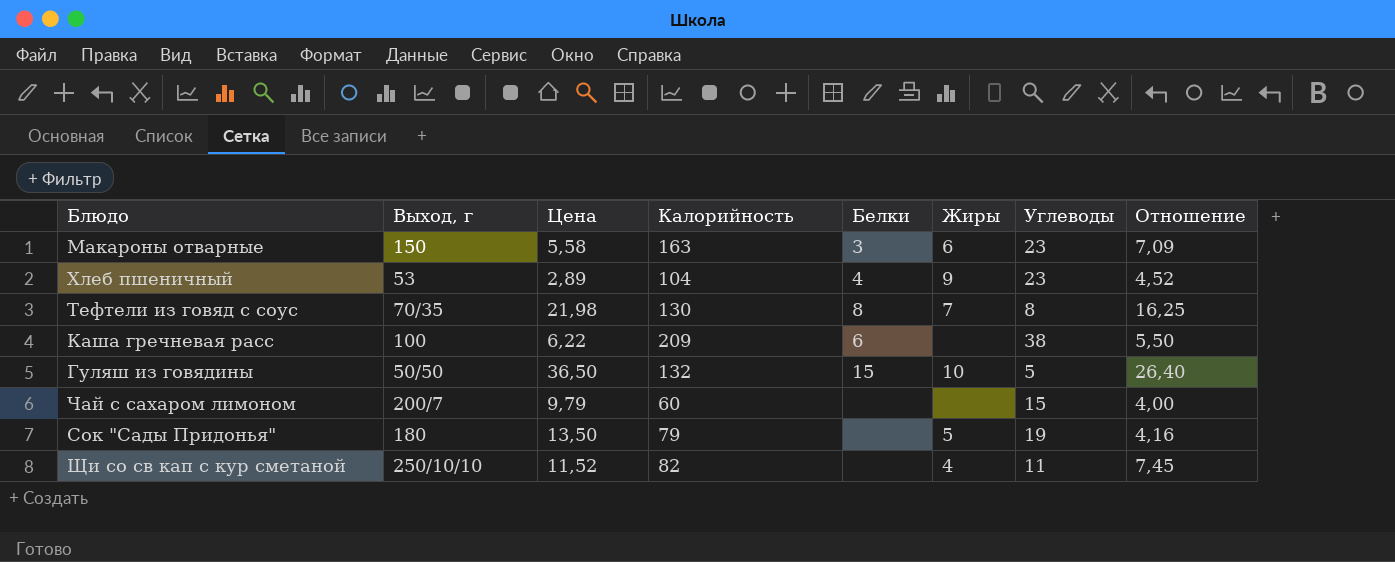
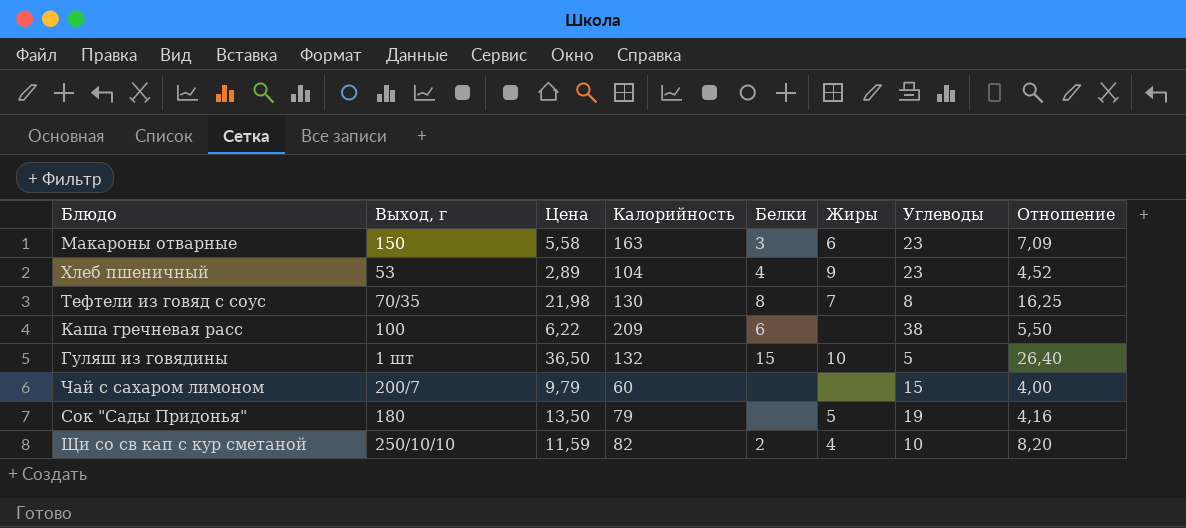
Гуляш из говядины | Выход, г: 50/50 -> 1 шт
Щи со св кап с кур сметаной | Цена: 11,52 -> 11,59
Щи со св кап с кур сметаной | Белки: none -> 2
Щи со св кап с кур сметаной | Углеводы: 11 -> 10
Щи со св кап с кур сметаной | Отношение: 7,45 -> 8,20

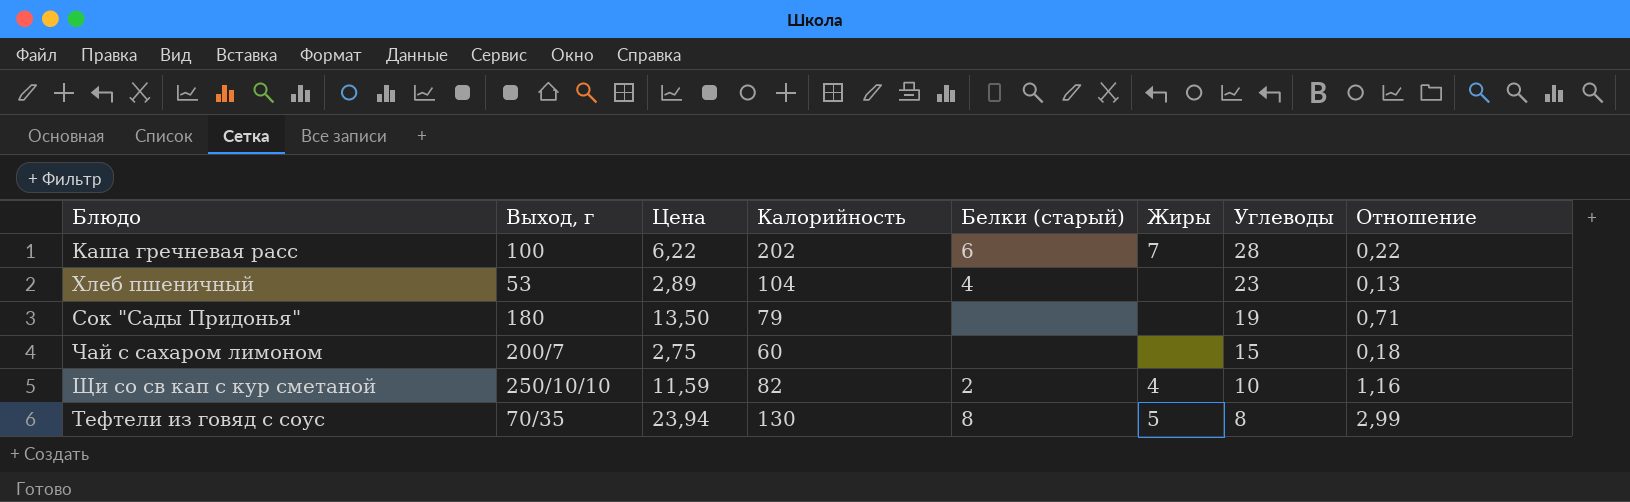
row order: none -> Углеводы descending
column name: Белки -> Белки (старый)
column Отношение | formula: [Калорийность] / [Углеводы] -> [Цена] / [Углеводы]
row Макароны отварные: 150 | 5,58 | 163 | 3 | 6 | 23 | 7,09 -> none
row Гуляш из говядины: 1 шт | 36,50 | 132 | 15 | 10 | 5 | 26,40 -> none
Каша гречневая расс | Калорийность: 209 -> 202
Каша гречневая расс | Жиры: none -> 7
Каша гречневая расс | Углеводы: 38 -> 28
Хлеб пшеничный | Жиры: 9 -> none
Сок "Сады Придонья" | Жиры: 5 -> none
Чай с сахаром лимоном | Цена: 9,79 -> 2,75
Тефтели из говяд с соус | Цена: 21,98 -> 23,94
Тефтели из говяд с соус | Жиры: 7 -> 5

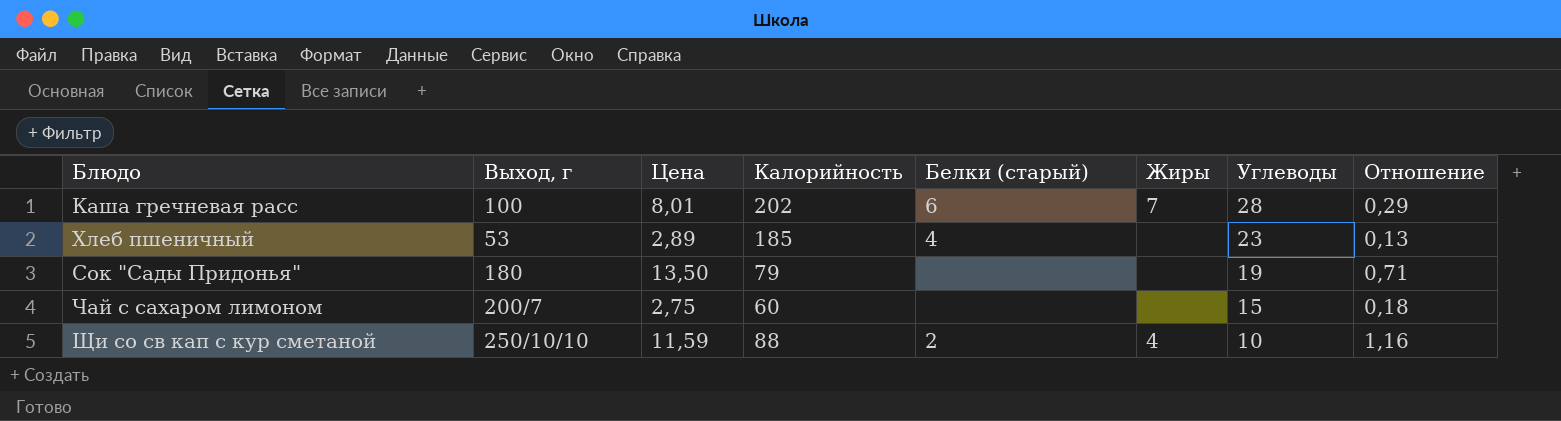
row Тефтели из говяд с соус: 70/35 | 23,94 | 130 | 8 | 5 | 8 | 2,99 -> none
Каша гречневая расс | Цена: 6,22 -> 8,01
Каша гречневая расс | Отношение: 0,22 -> 0,29
Хлеб пшеничный | Калорийность: 104 -> 185
Щи со св кап с кур сметаной | Калорийность: 82 -> 88

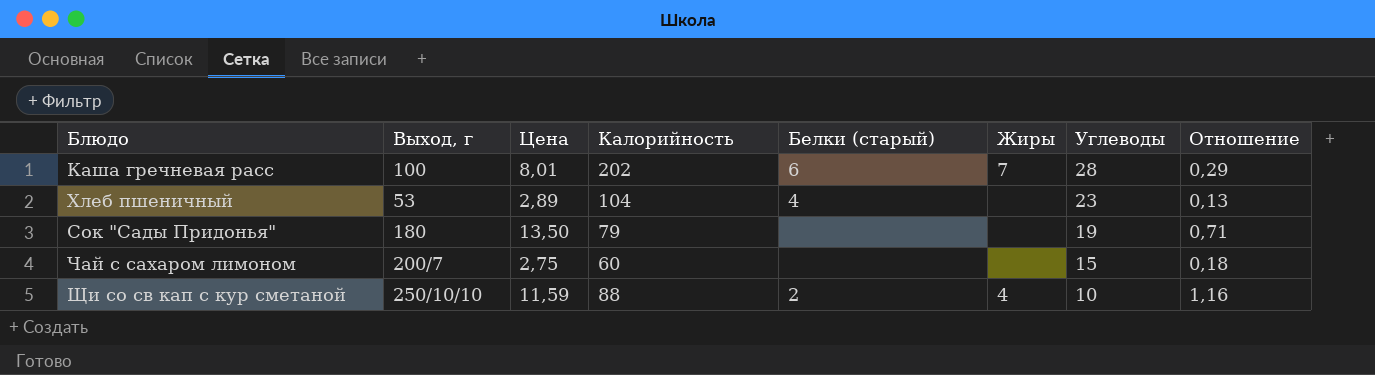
Хлеб пшеничный | Калорийность: 185 -> 104

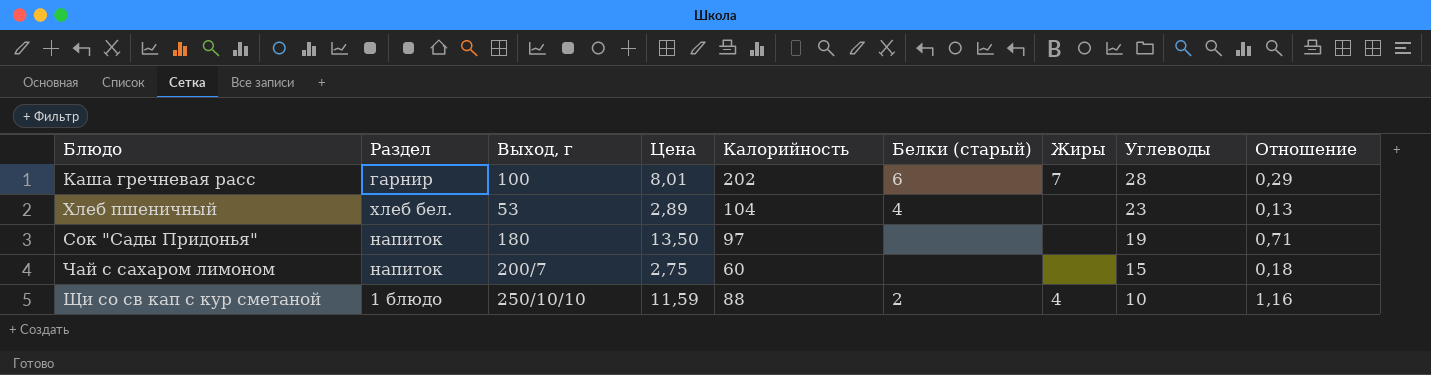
column Раздел | position: none -> 2
Сок "Сады Придонья" | Калорийность: 79 -> 97

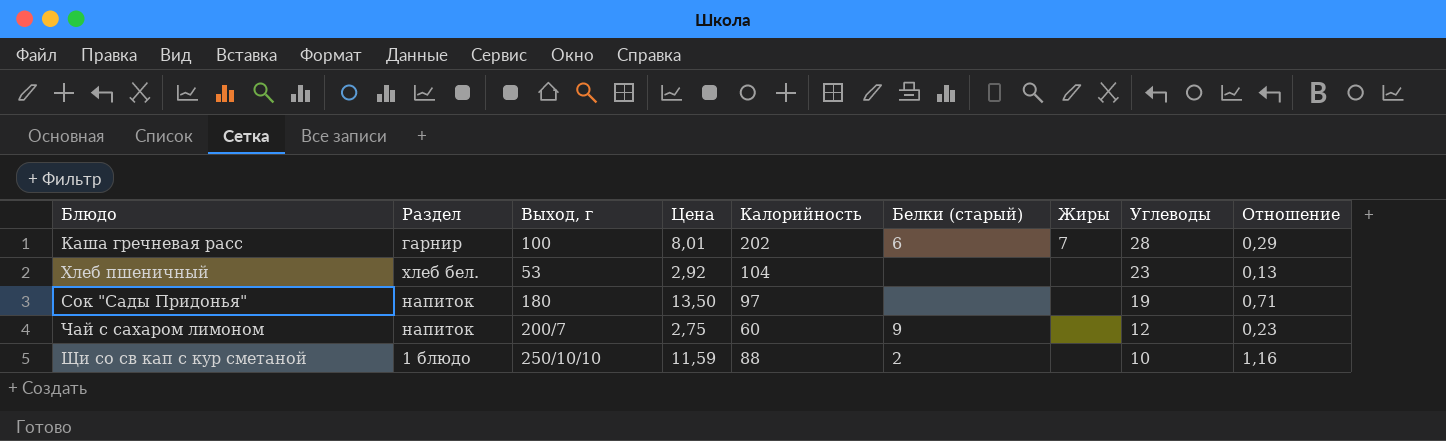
Хлеб пшеничный | Цена: 2,89 -> 2,92
Хлеб пшеничный | Белки (старый): 4 -> none
Чай с сахаром лимоном | Белки (старый): none -> 9
Чай с сахаром лимоном | Углеводы: 15 -> 12
Чай с сахаром лимоном | Отношение: 0,18 -> 0,23
Щи со св кап с кур сметаной | Жиры: 4 -> none

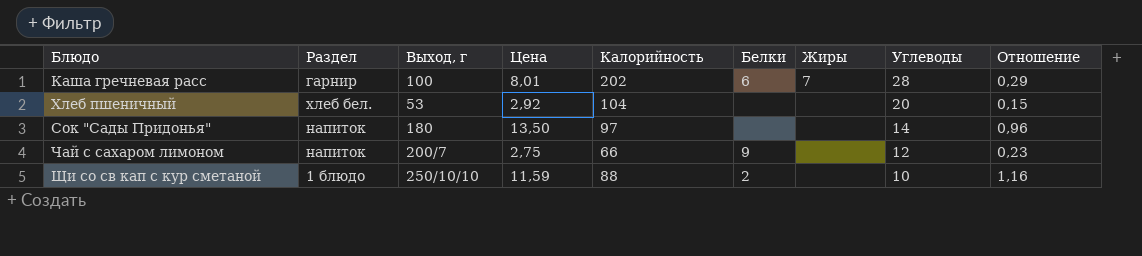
column name: Белки (старый) -> Белки
Хлеб пшеничный | Углеводы: 23 -> 20
Хлеб пшеничный | Отношение: 0,13 -> 0,15
Сок "Сады Придонья" | Углеводы: 19 -> 14
Сок "Сады Придонья" | Отношение: 0,71 -> 0,96
Чай с сахаром лимоном | Калорийность: 60 -> 66

